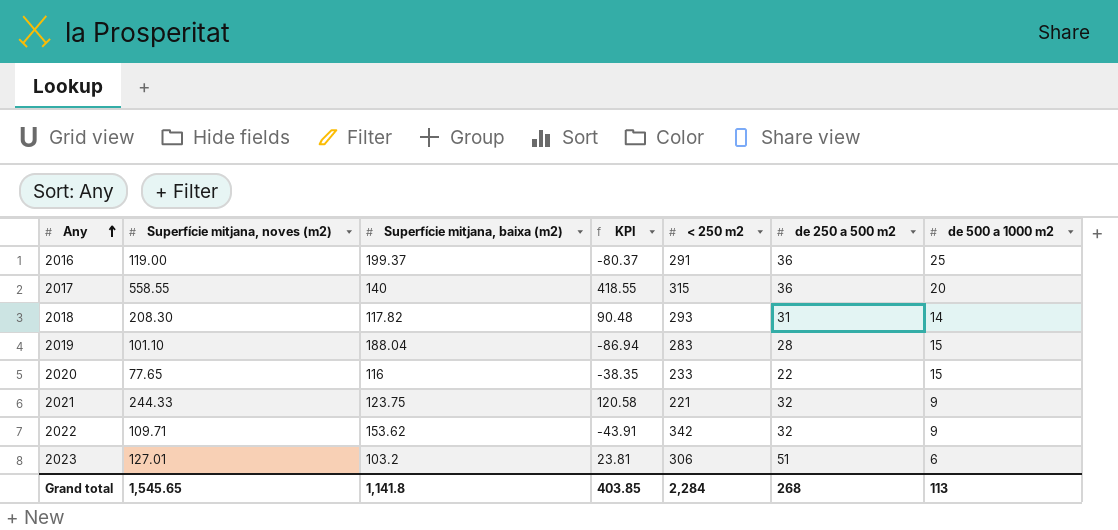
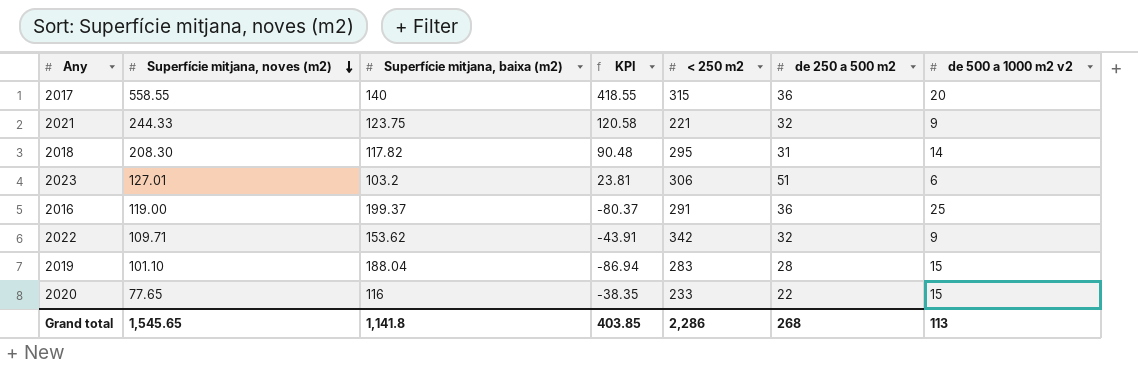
row order: Any ascending -> Superfície mitjana, noves (m2) descending
column name: de 500 a 1000 m2 -> de 500 a 1000 m2 v2
2018 | < 250 m2: 293 -> 295
Grand total | < 250 m2: 2,284 -> 2,286

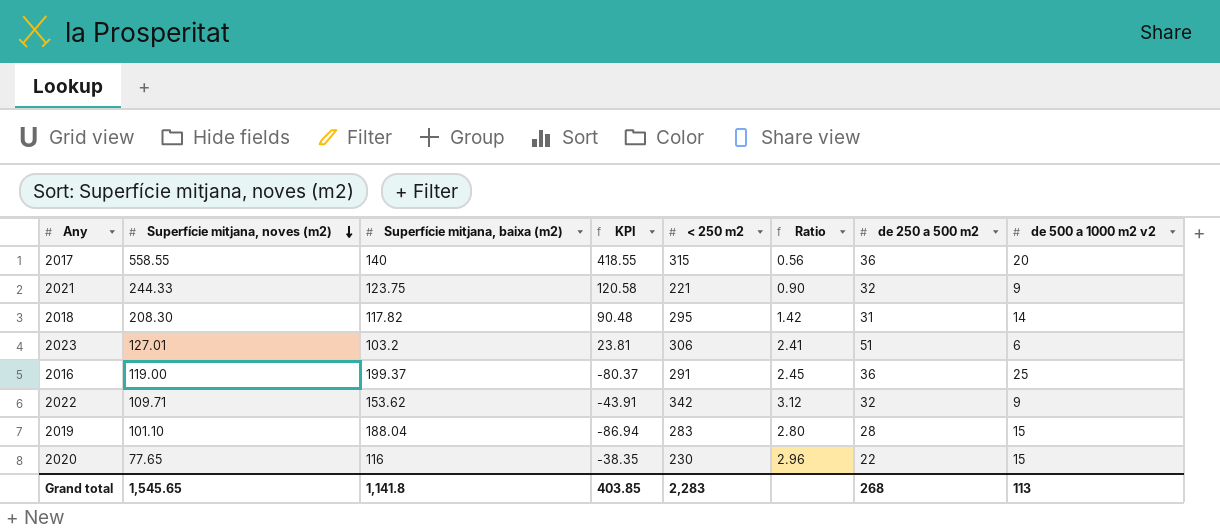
column Ratio | formula: none -> [< 250 m2] / [Superfície mitjana, noves (m2)]
2020 | < 250 m2: 233 -> 230
Grand total | < 250 m2: 2,286 -> 2,283

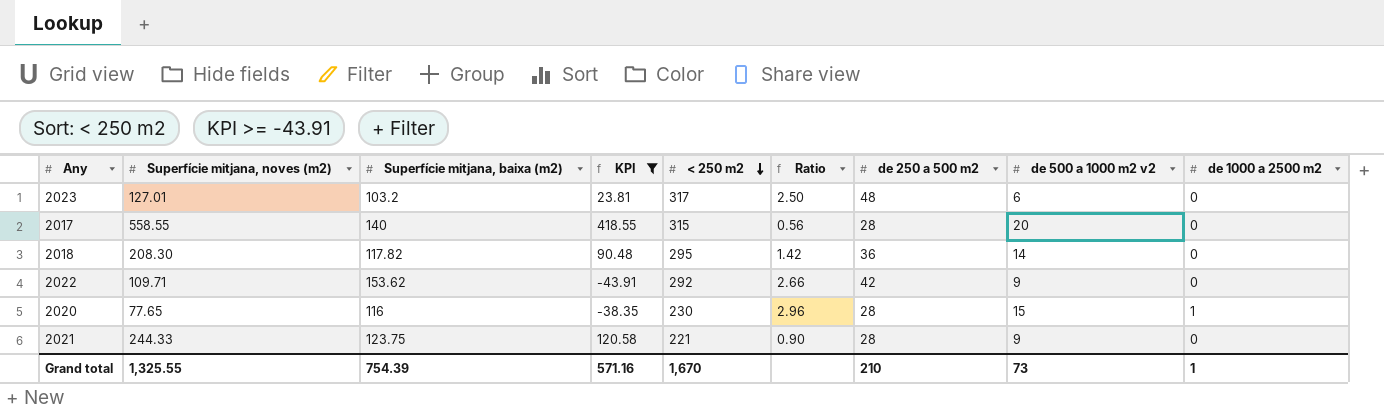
filter: none -> KPI >= -43.91
row order: Superfície mitjana, noves (m2) descending -> < 250 m2 descending
column de 1000 a 2500 m2 | position: none -> 9
2023 | < 250 m2: 306 -> 317
2023 | Ratio: 2.41 -> 2.50
2023 | de 250 a 500 m2: 51 -> 48
2017 | de 250 a 500 m2: 36 -> 28
2018 | de 250 a 500 m2: 31 -> 36
2022 | < 250 m2: 342 -> 292
2022 | Ratio: 3.12 -> 2.66
2022 | de 250 a 500 m2: 32 -> 42
2020 | de 250 a 500 m2: 22 -> 28
2021 | de 250 a 500 m2: 32 -> 28
Grand total | Superfície mitjana, noves (m2): 1,545.65 -> 1,325.55
Grand total | Superfície mitjana, baixa (m2): 1,141.8 -> 754.39
Grand total | KPI: 403.85 -> 571.16
Grand total | < 250 m2: 2,283 -> 1,670
Grand total | de 250 a 500 m2: 268 -> 210
Grand total | de 500 a 1000 m2 v2: 113 -> 73

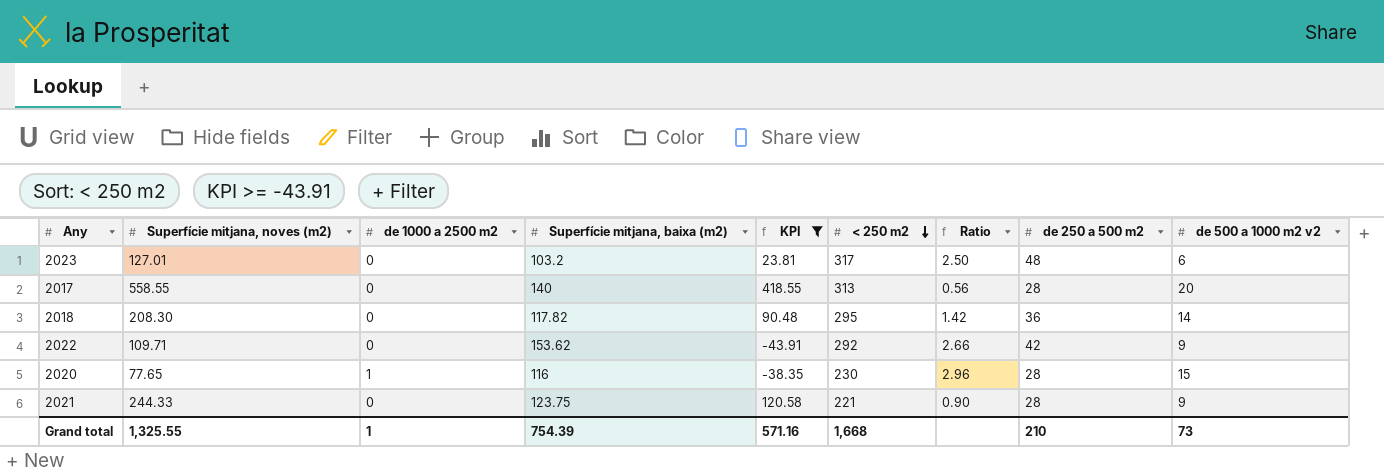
column de 1000 a 2500 m2 | position: 9 -> 3
2017 | < 250 m2: 315 -> 313
Grand total | < 250 m2: 1,670 -> 1,668

